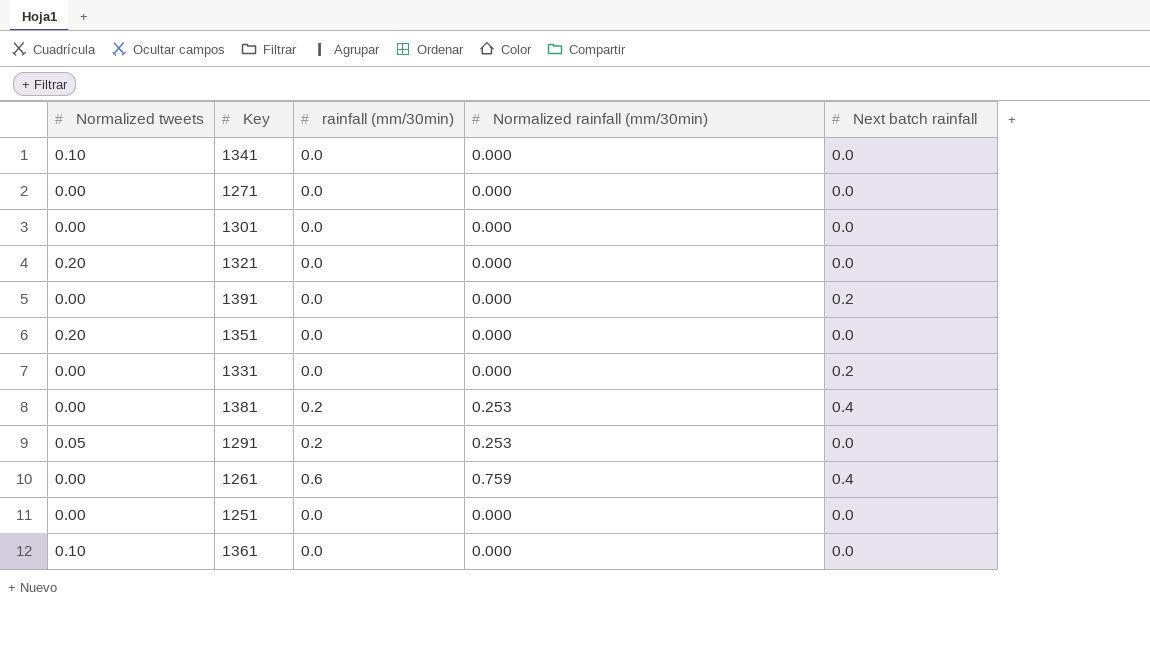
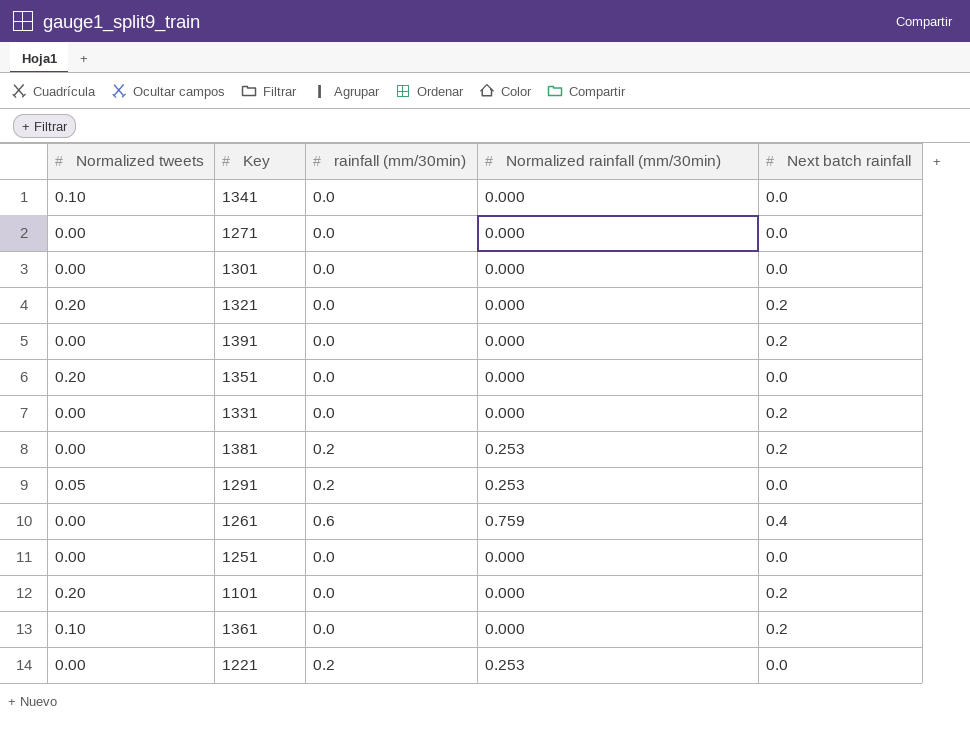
1321 | Next batch rainfall: 0.0 -> 0.2
1381 | Next batch rainfall: 0.4 -> 0.2
row 1101: none -> 0.20 | 0.0 | 0.000 | 0.2
1361 | Next batch rainfall: 0.0 -> 0.2
row 1221: none -> 0.00 | 0.2 | 0.253 | 0.0

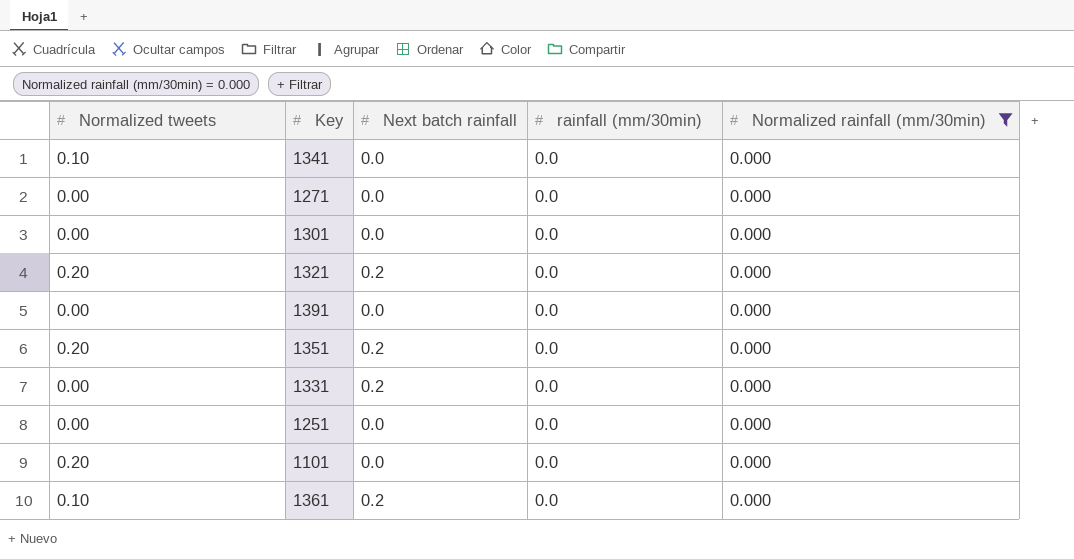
filter: none -> Normalized rainfall (mm/30min) = 0.000
column Next batch rainfall | position: 5 -> 3
1391 | Next batch rainfall: 0.2 -> 0.0
1351 | Next batch rainfall: 0.0 -> 0.2
1101 | Next batch rainfall: 0.2 -> 0.0

